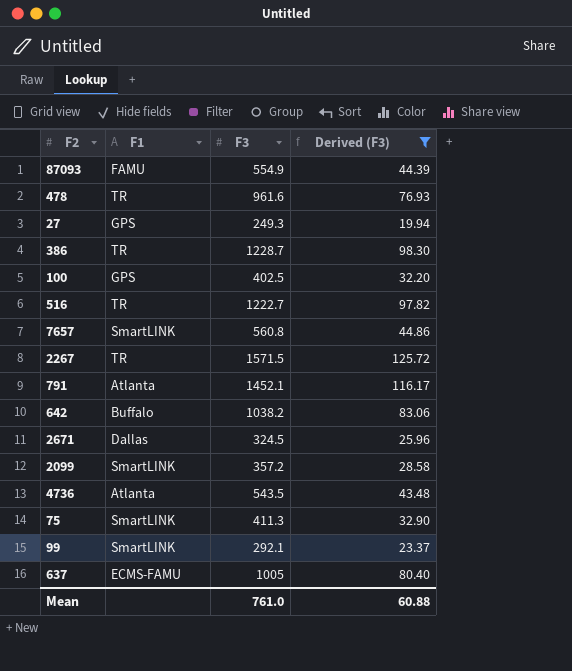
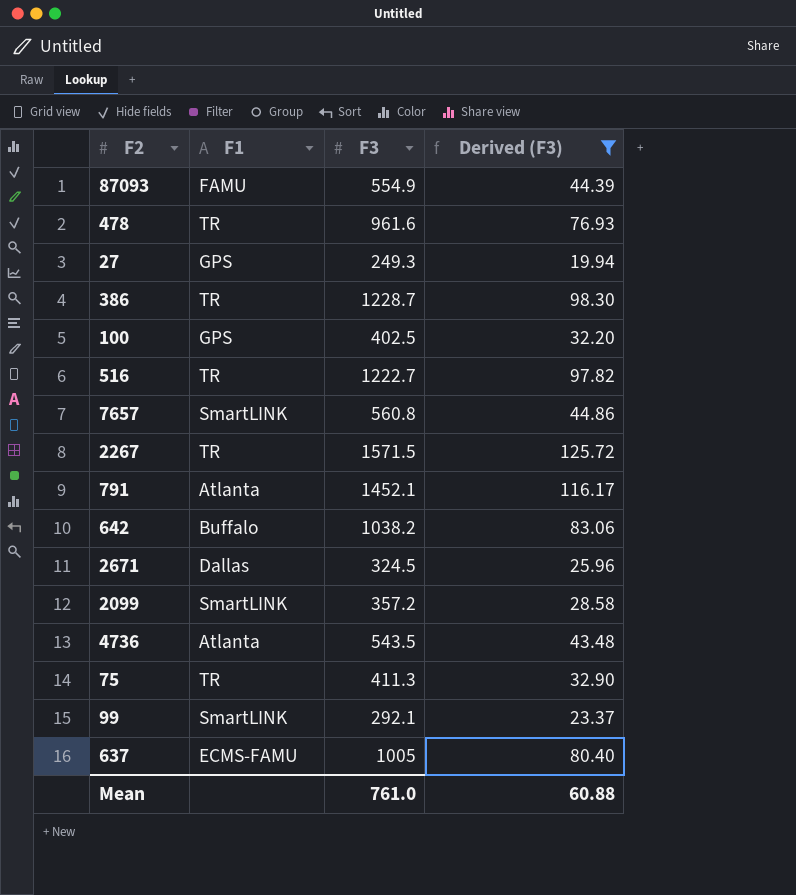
75 | F1: SmartLINK -> TR

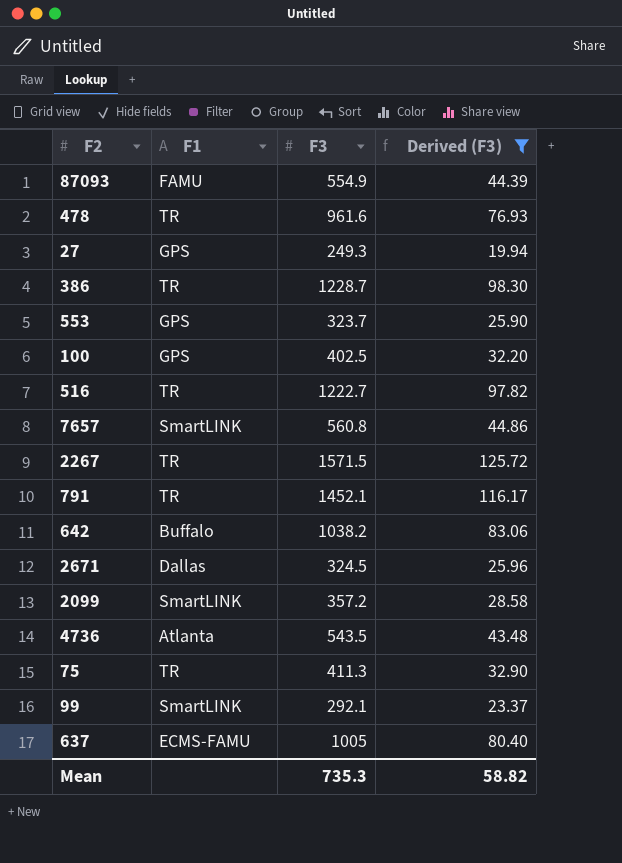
row 553: none -> GPS | 323.7 | 25.90
791 | F1: Atlanta -> TR
Mean | F3: 761.0 -> 735.3
Mean | Derived (F3): 60.88 -> 58.82

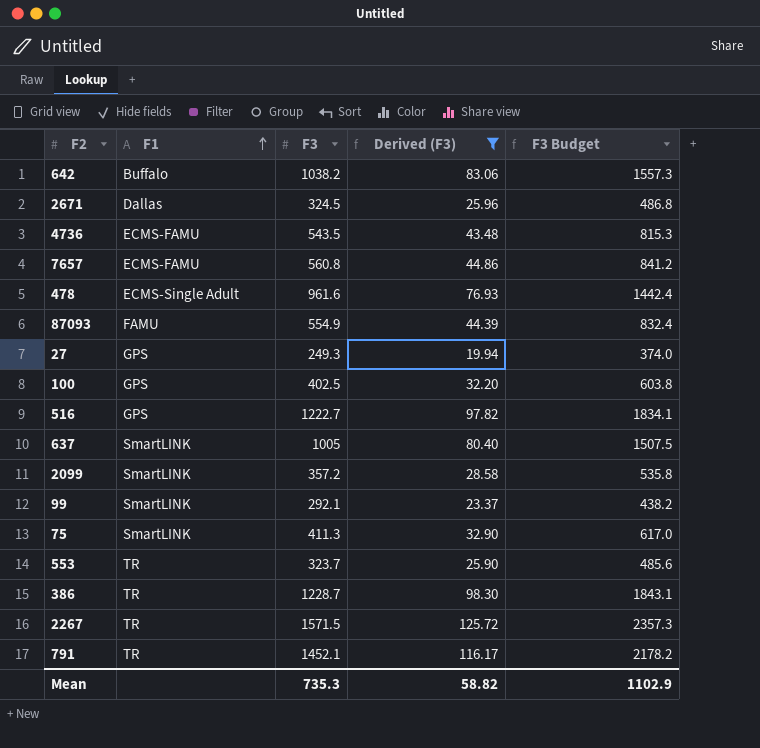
row order: none -> F1 ascending
column F3 Budget | formula: none -> [F3] * 1.5
4736 | F1: Atlanta -> ECMS-FAMU
7657 | F1: SmartLINK -> ECMS-FAMU
478 | F1: TR -> ECMS-Single Adult
516 | F1: TR -> GPS
637 | F1: ECMS-FAMU -> SmartLINK
75 | F1: TR -> SmartLINK
553 | F1: GPS -> TR

